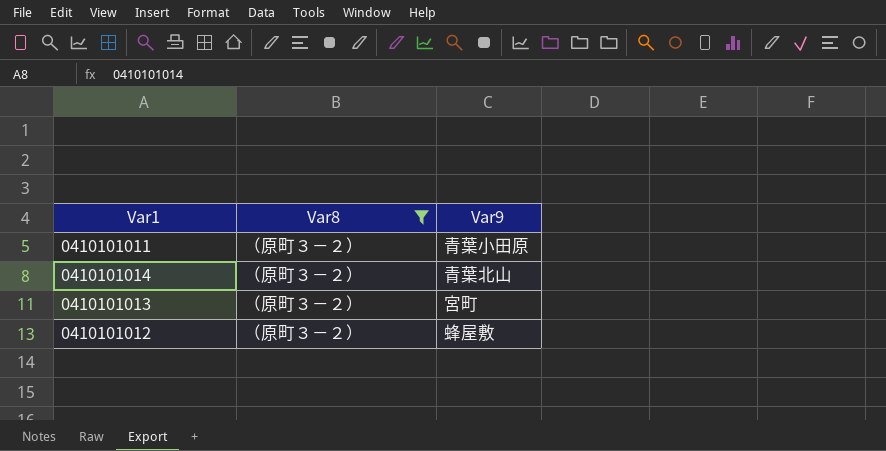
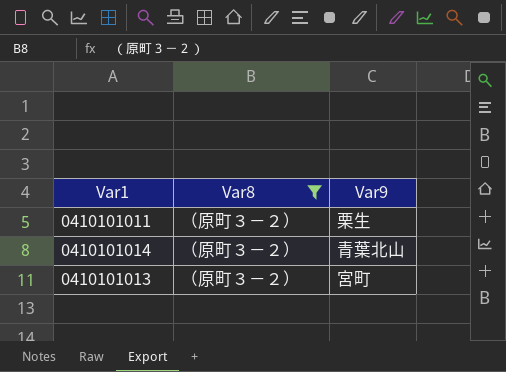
row 0410101012: （原町３－２） | 蜂屋敷 -> none
0410101011 | Var9: 青葉小田原 -> 栗生

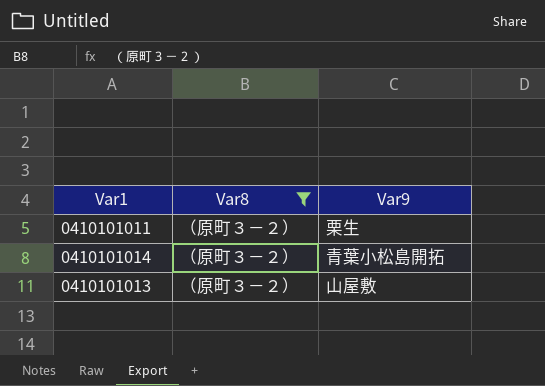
0410101014 | Var9: 青葉北山 -> 青葉小松島開拓
0410101013 | Var9: 宮町 -> 山屋敷

